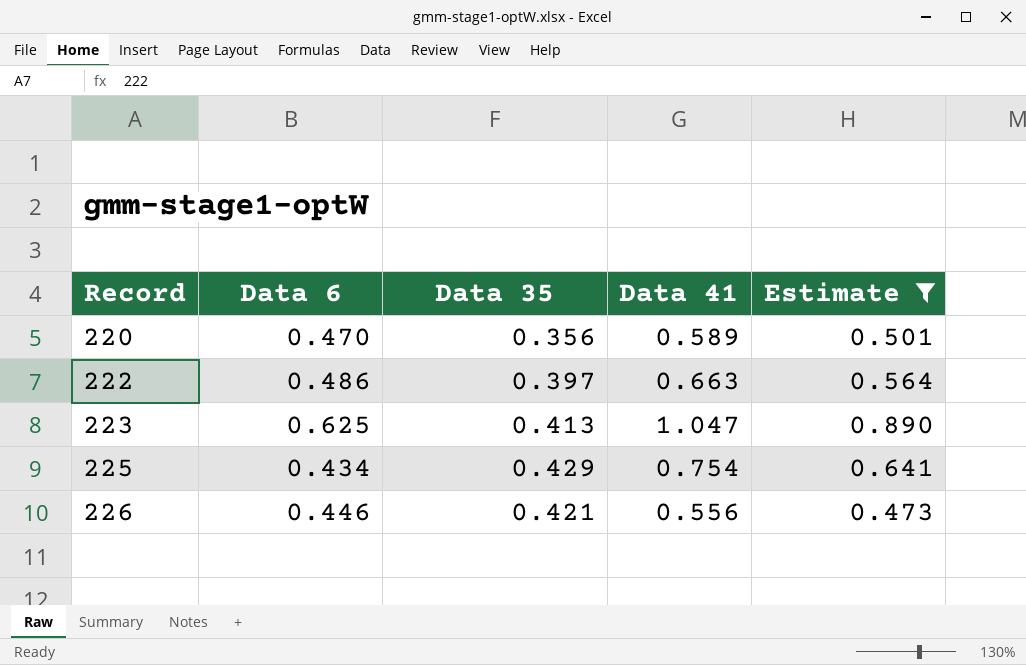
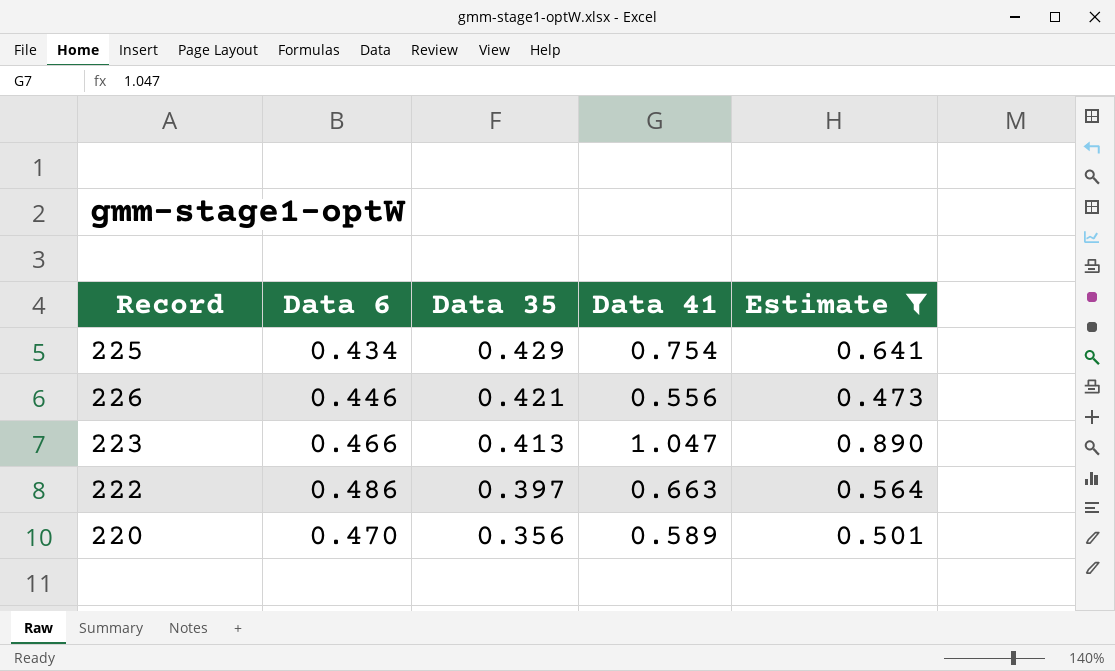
row order: Record ascending -> Data 35 descending
223 | Data 6: 0.625 -> 0.466

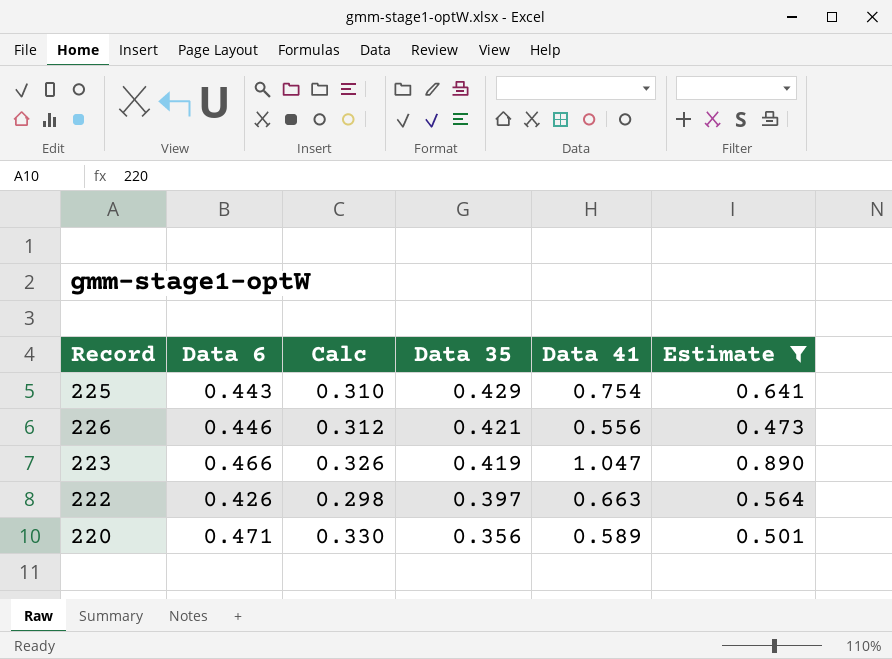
column Calc | formula: none -> [Data 6] * 0.7
225 | Data 6: 0.434 -> 0.443
223 | Data 35: 0.413 -> 0.419
222 | Data 6: 0.486 -> 0.426
220 | Data 6: 0.470 -> 0.471

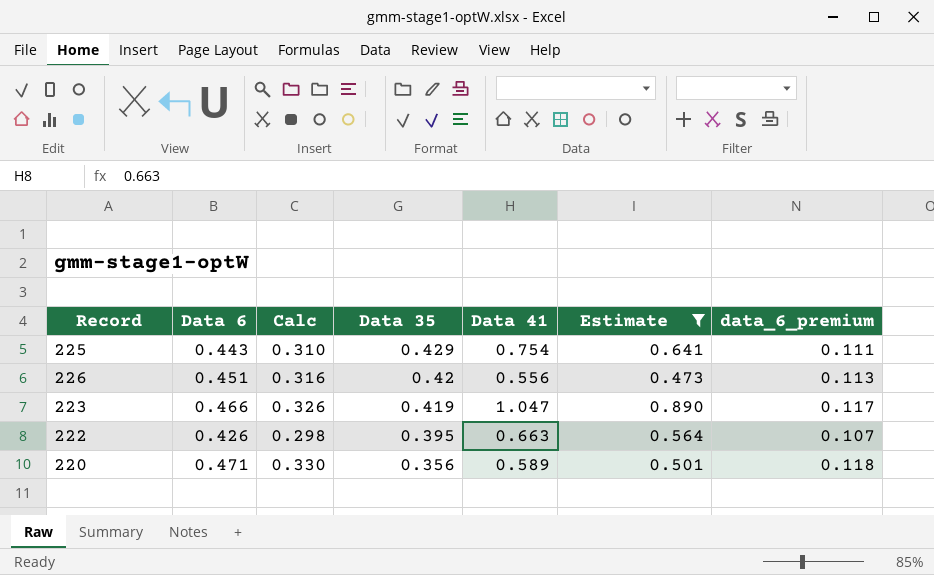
column data_6_premium | formula: none -> [Data 6] * 0.25
226 | Data 6: 0.446 -> 0.451
226 | Calc: 0.312 -> 0.316
226 | Data 35: 0.421 -> 0.42
222 | Data 35: 0.397 -> 0.395

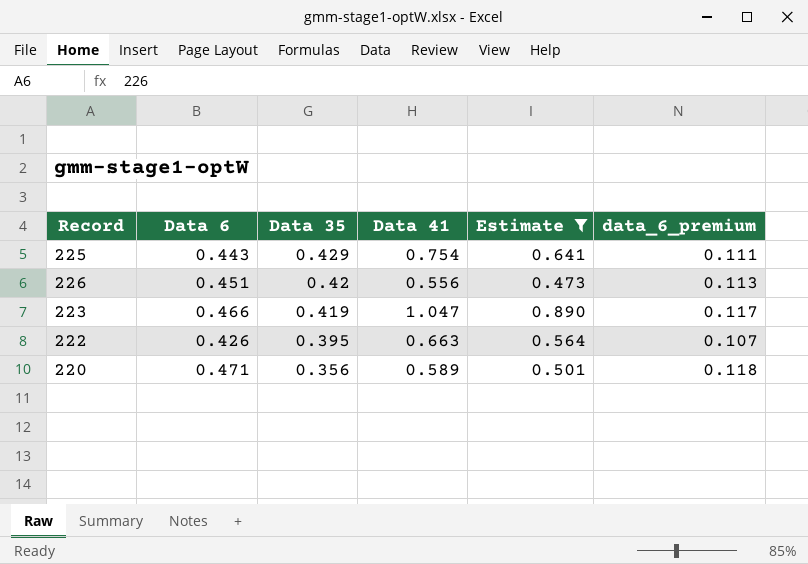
column Calc | formula: [Data 6] * 0.7 -> none

